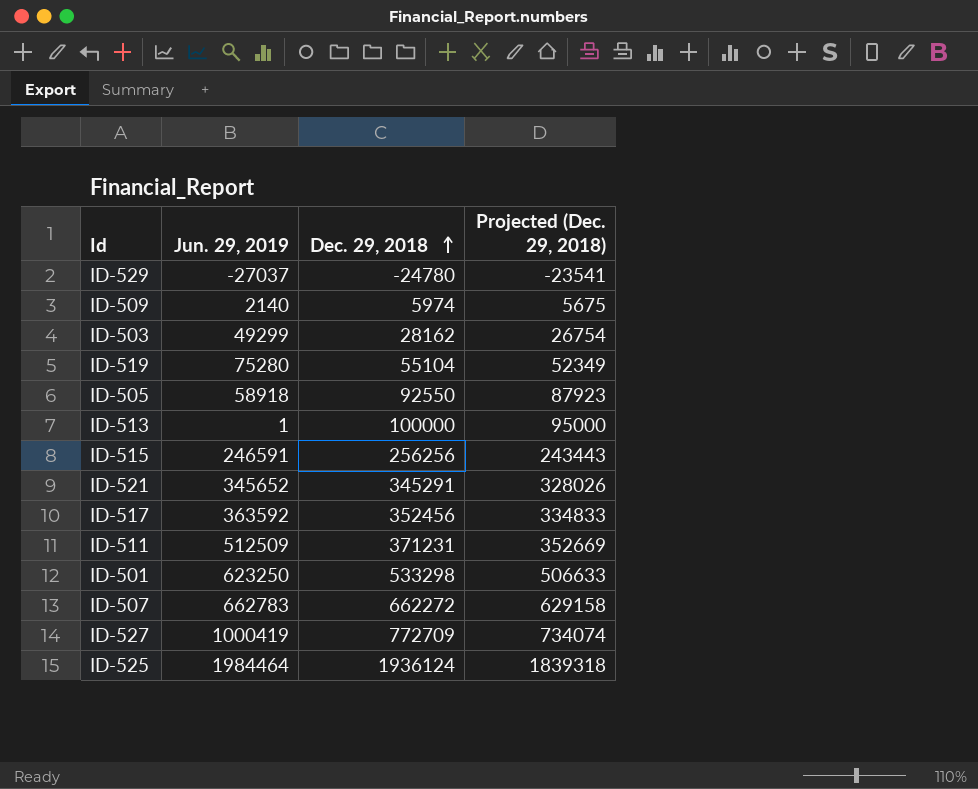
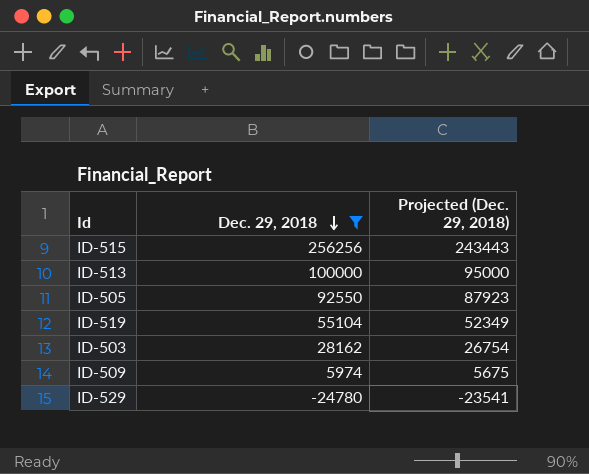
filter: none -> Dec. 29, 2018 <= 256256
row order: Dec. 29, 2018 ascending -> Dec. 29, 2018 descending
column Jun. 29, 2019 | position: 2 -> none

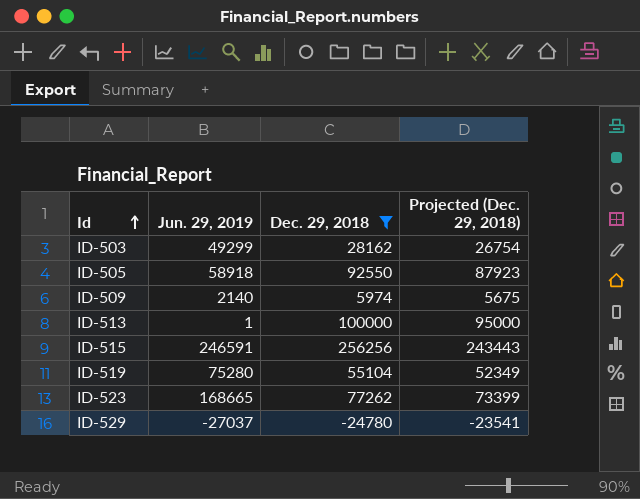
row order: Dec. 29, 2018 descending -> Id ascending
column Jun. 29, 2019 | position: none -> 2
row ID-523: none -> 168665 | 77262 | 73399

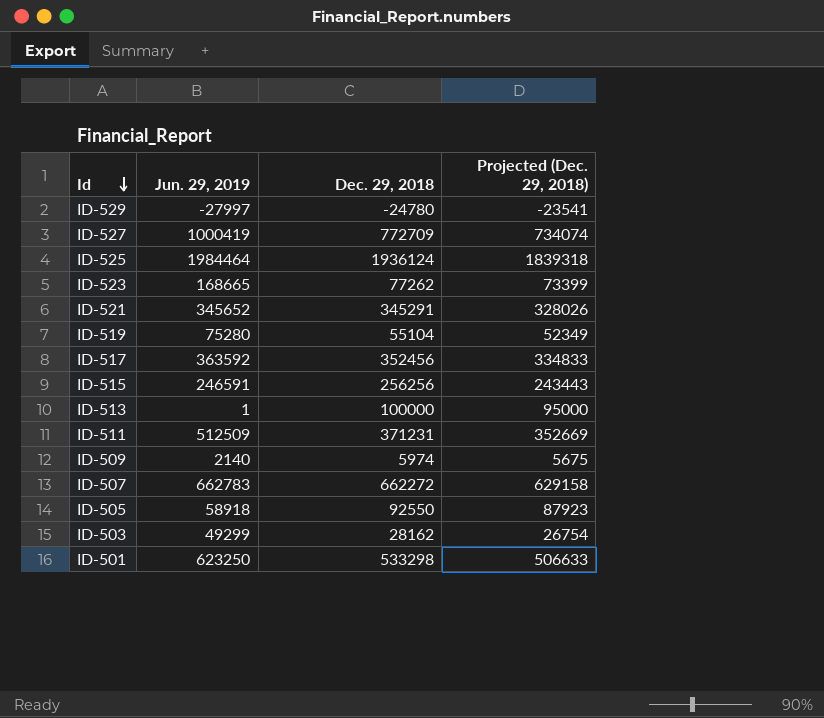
filter: Dec. 29, 2018 <= 256256 -> none
row order: Id ascending -> Id descending
ID-529 | Jun. 29, 2019: -27037 -> -27997

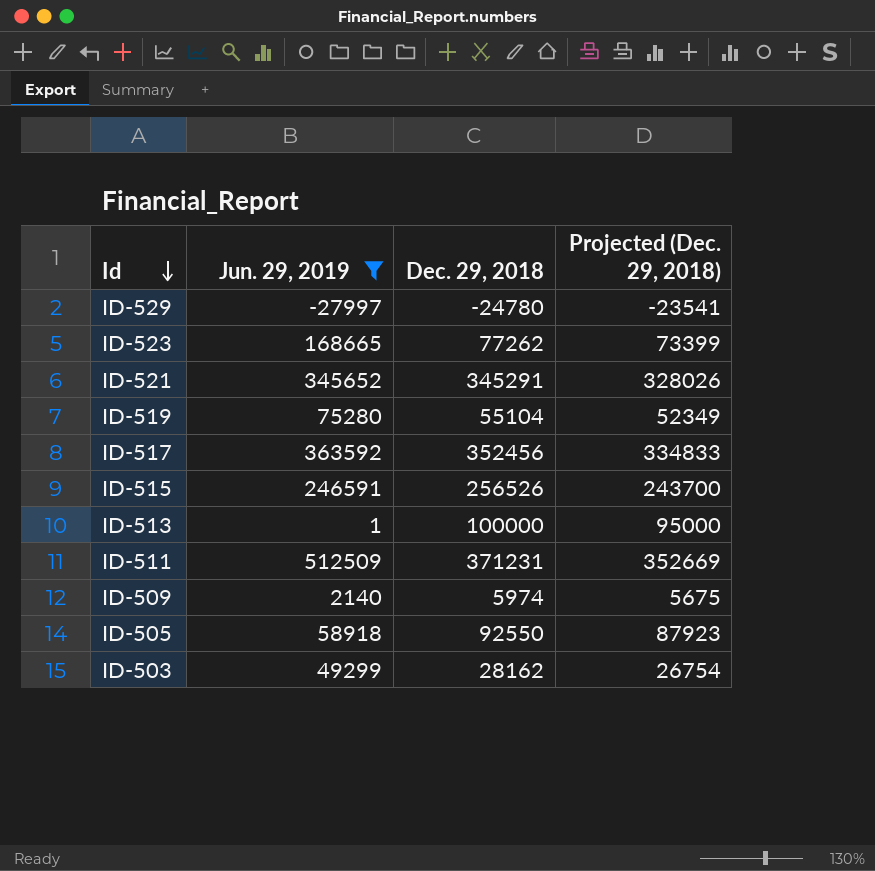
filter: none -> Jun. 29, 2019 <= 512509
ID-515 | Dec. 29, 2018: 256256 -> 256526
ID-515 | Projected (Dec. 29, 2018): 243443 -> 243700

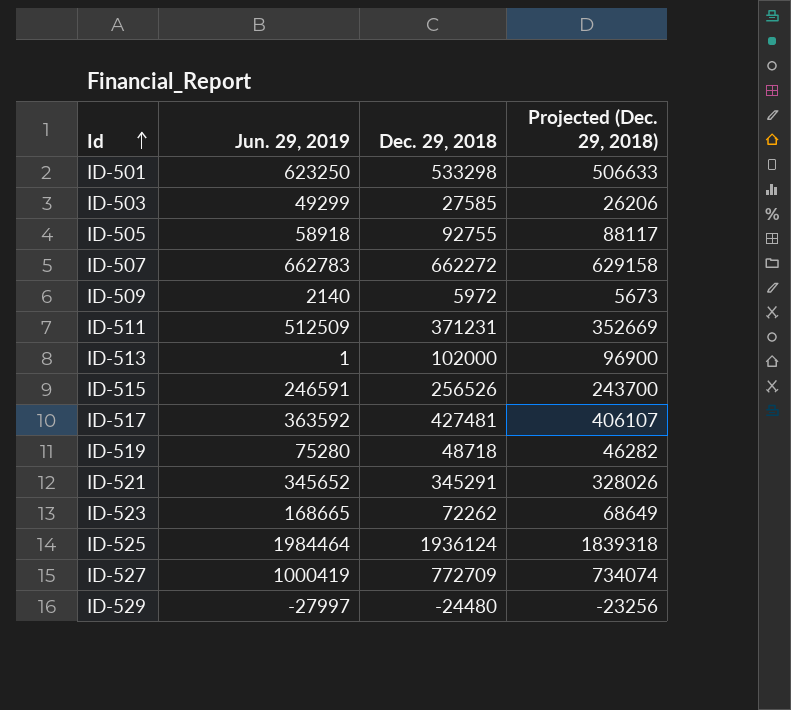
filter: Jun. 29, 2019 <= 512509 -> none
row order: Id descending -> Id ascending
ID-503 | Dec. 29, 2018: 28162 -> 27585
ID-503 | Projected (Dec. 29, 2018): 26754 -> 26206
ID-505 | Dec. 29, 2018: 92550 -> 92755
ID-505 | Projected (Dec. 29, 2018): 87923 -> 88117
ID-509 | Dec. 29, 2018: 5974 -> 5972
ID-509 | Projected (Dec. 29, 2018): 5675 -> 5673
ID-513 | Dec. 29, 2018: 100000 -> 102000
ID-513 | Projected (Dec. 29, 2018): 95000 -> 96900
ID-517 | Dec. 29, 2018: 352456 -> 427481
ID-517 | Projected (Dec. 29, 2018): 334833 -> 406107
ID-519 | Dec. 29, 2018: 55104 -> 48718
ID-519 | Projected (Dec. 29, 2018): 52349 -> 46282
ID-523 | Dec. 29, 2018: 77262 -> 72262
ID-523 | Projected (Dec. 29, 2018): 73399 -> 68649
ID-529 | Dec. 29, 2018: -24780 -> -24480
ID-529 | Projected (Dec. 29, 2018): -23541 -> -23256

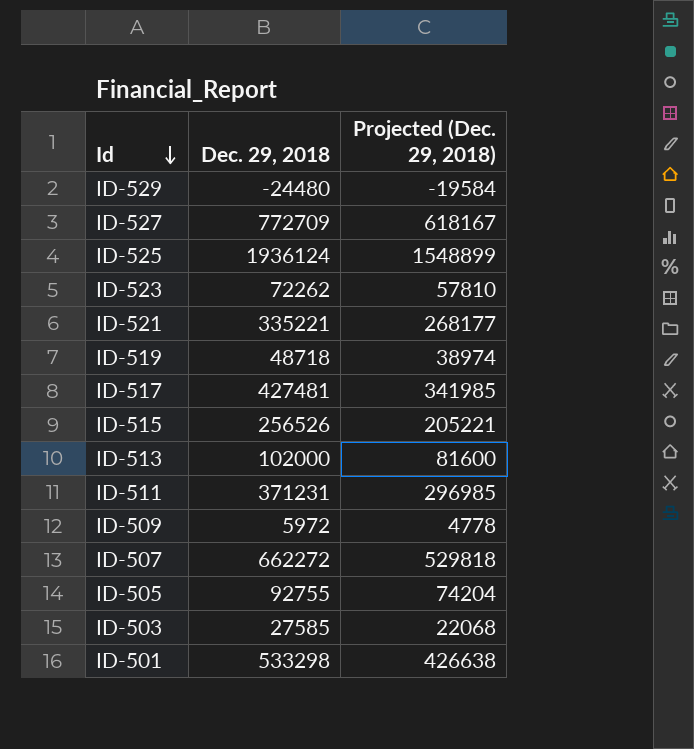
row order: Id ascending -> Id descending
column Jun. 29, 2019 | position: 2 -> none
column Projected (Dec. 29, 2018) | formula: [Dec. 29, 2018] * 0.95 -> [Dec. 29, 2018] * 0.8
ID-521 | Dec. 29, 2018: 345291 -> 335221

